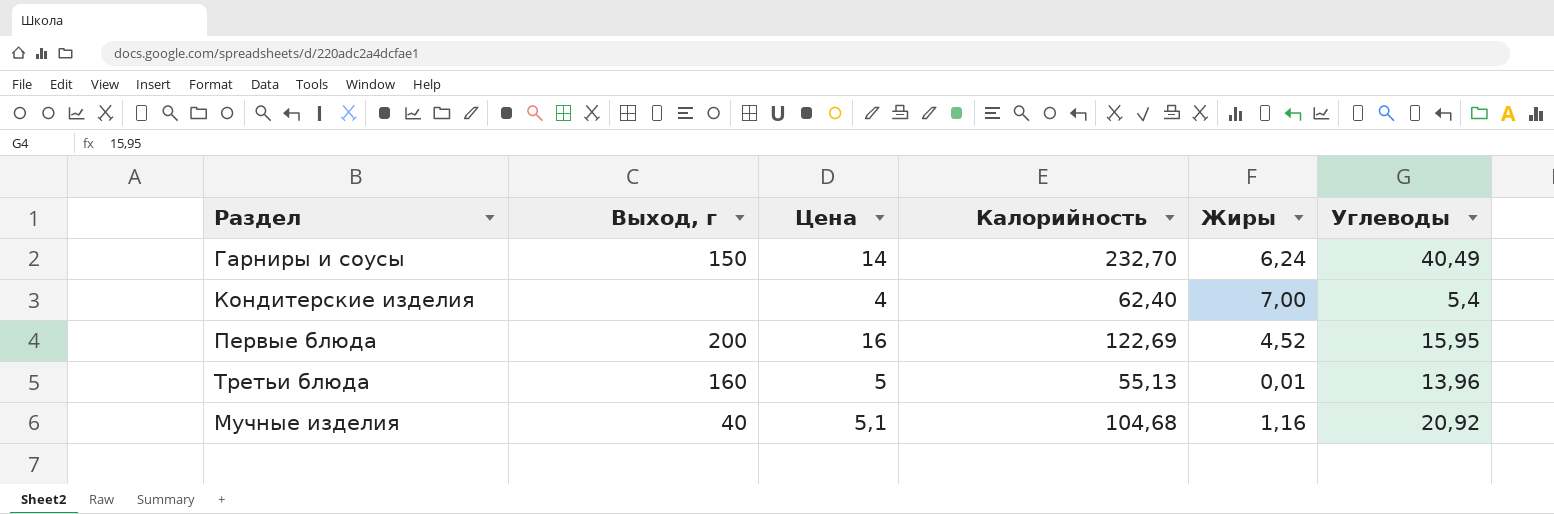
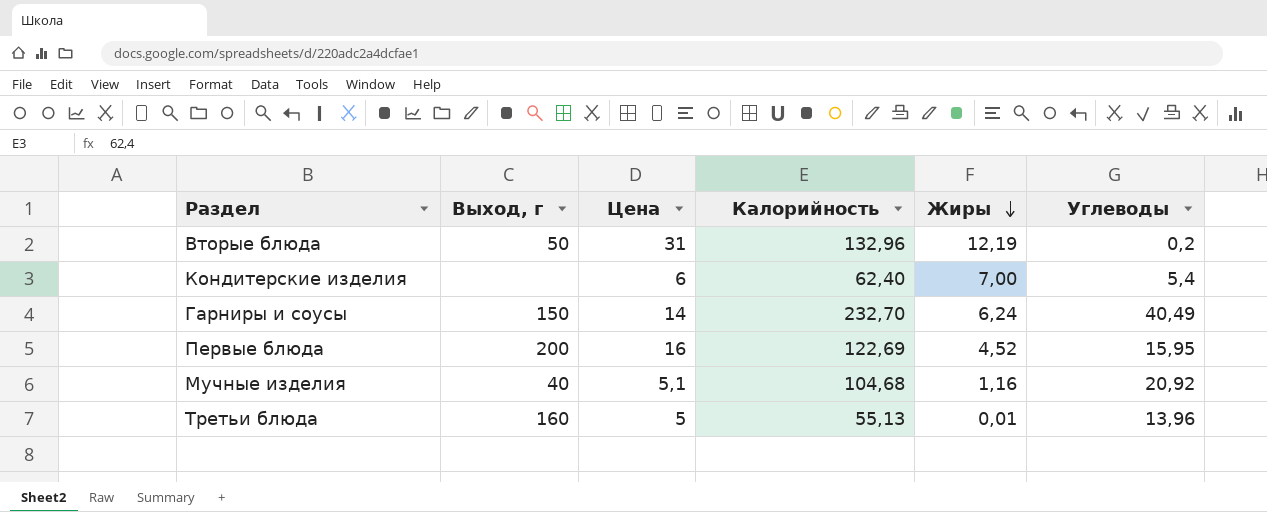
row order: none -> Жиры descending
row Вторые блюда: none -> 50 | 31 | 132,96 | 12,19 | 0,2
Кондитерские изделия | Цена: 4 -> 6

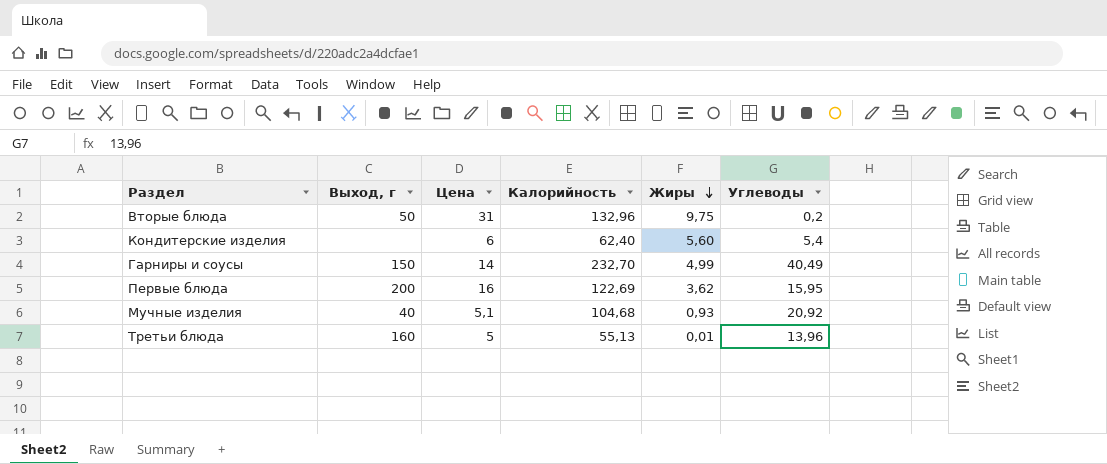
Вторые блюда | Жиры: 12,19 -> 9,75
Кондитерские изделия | Жиры: 7,00 -> 5,60
Гарниры и соусы | Жиры: 6,24 -> 4,99
Первые блюда | Жиры: 4,52 -> 3,62
Мучные изделия | Жиры: 1,16 -> 0,93

